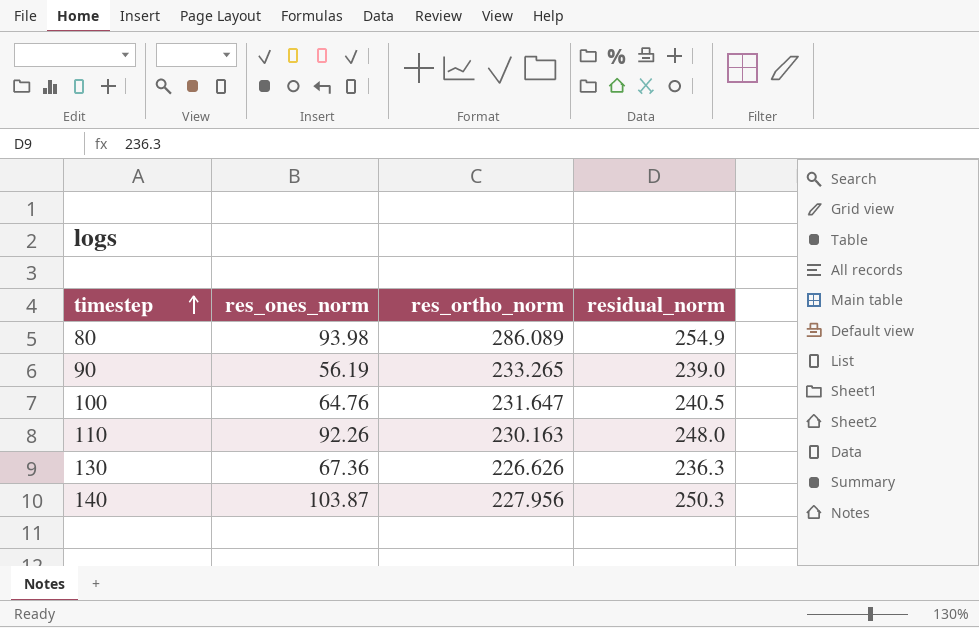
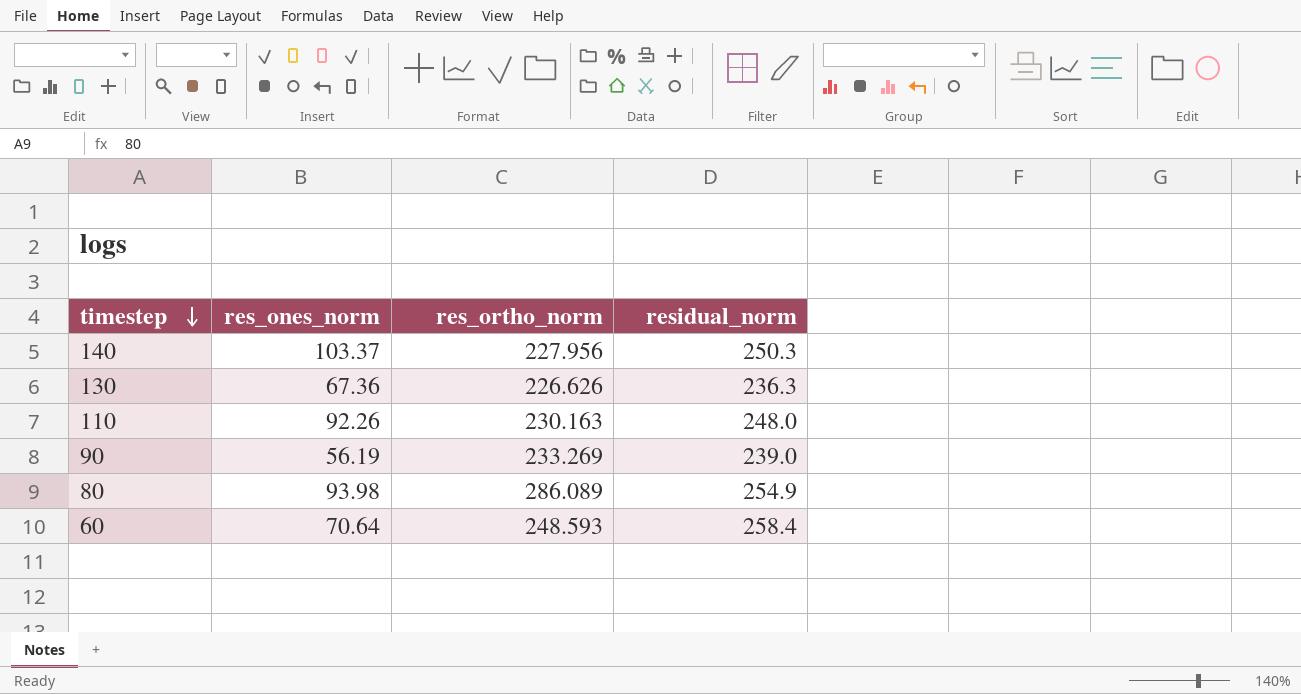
row order: timestep ascending -> timestep descending
row 100: 64.76 | 231.647 | 240.5 -> none
140 | res_ones_norm: 103.87 -> 103.37
90 | res_ortho_norm: 233.265 -> 233.269
row 60: none -> 70.64 | 248.593 | 258.4

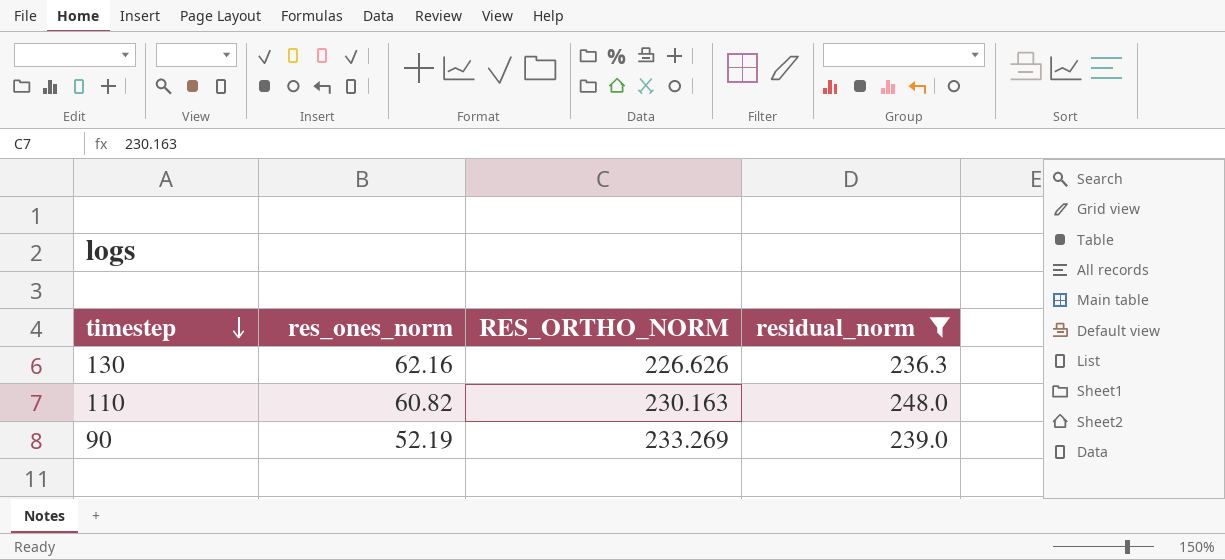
filter: none -> residual_norm <= 248.0
column name: res_ortho_norm -> RES_ORTHO_NORM
130 | res_ones_norm: 67.36 -> 62.16
110 | res_ones_norm: 92.26 -> 60.82
90 | res_ones_norm: 56.19 -> 52.19

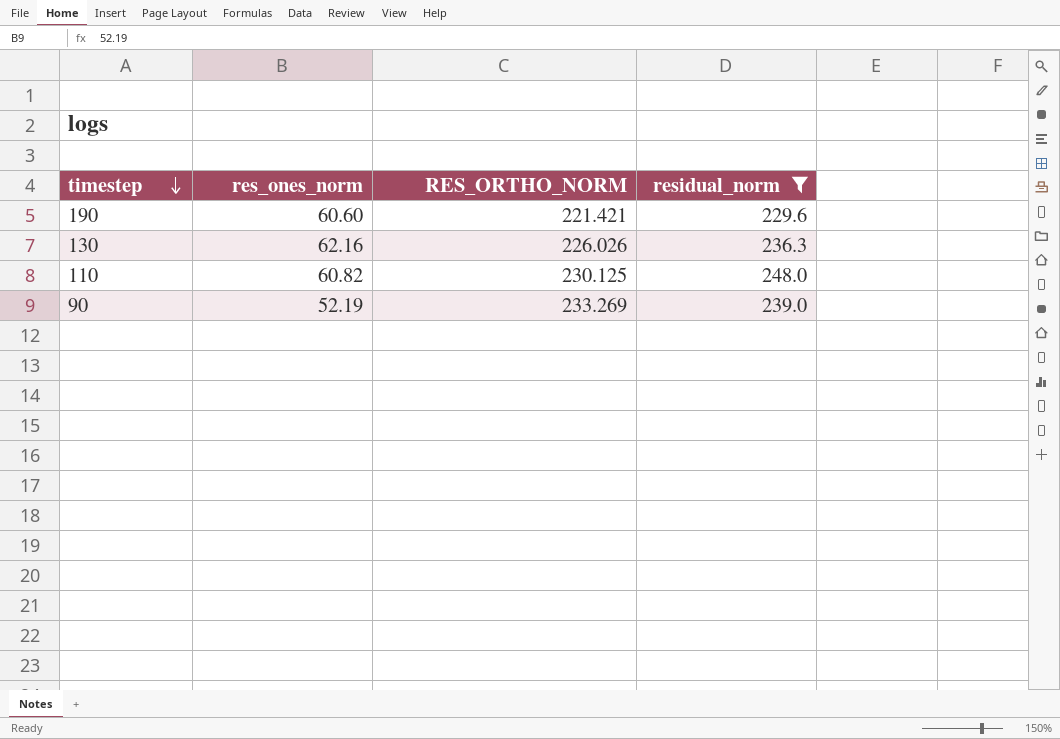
row 190: none -> 60.60 | 221.421 | 229.6
130 | RES_ORTHO_NORM: 226.626 -> 226.026
110 | RES_ORTHO_NORM: 230.163 -> 230.125

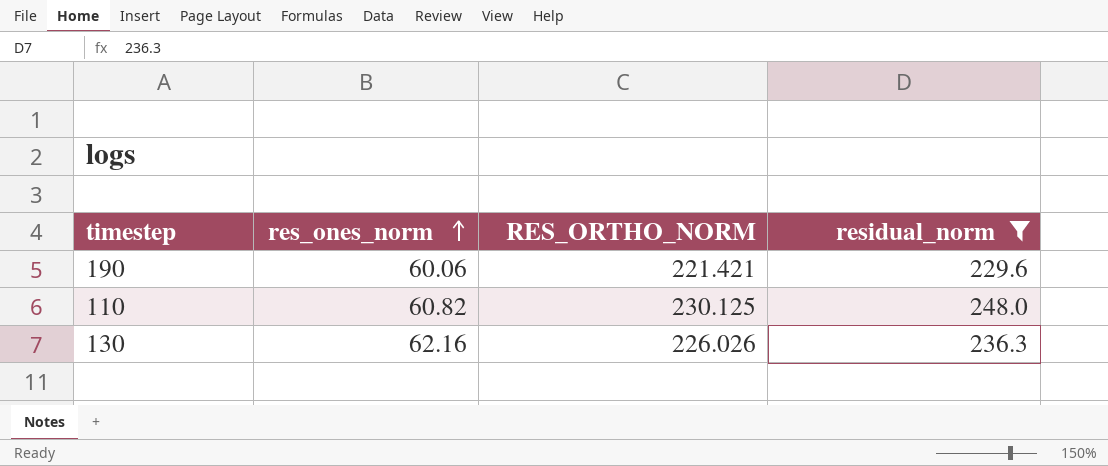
row order: timestep descending -> res_ones_norm ascending
row 90: 52.19 | 233.269 | 239.0 -> none
190 | res_ones_norm: 60.60 -> 60.06

